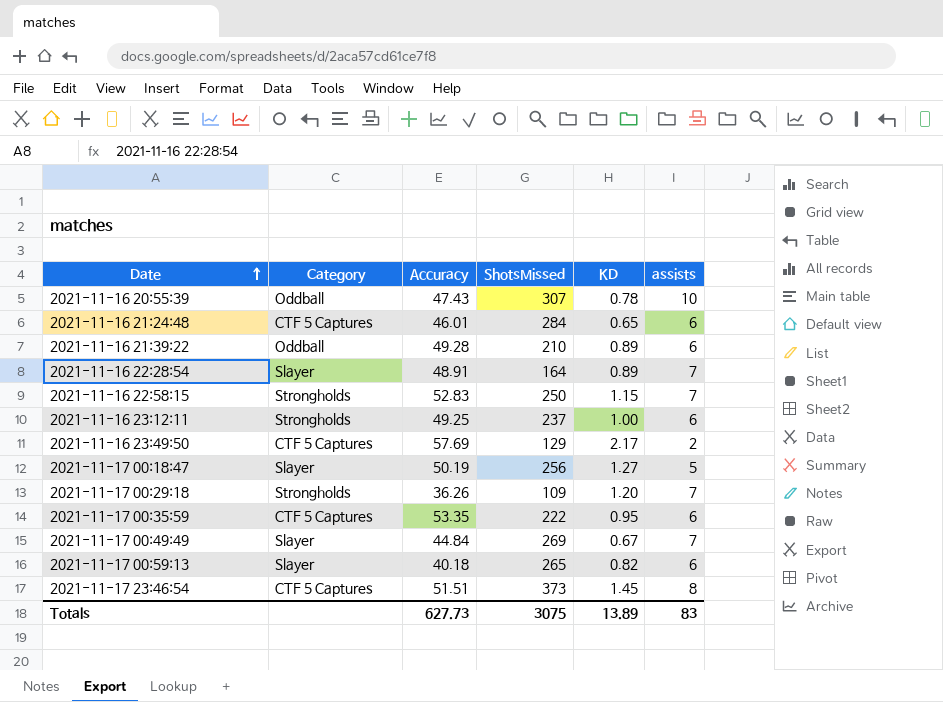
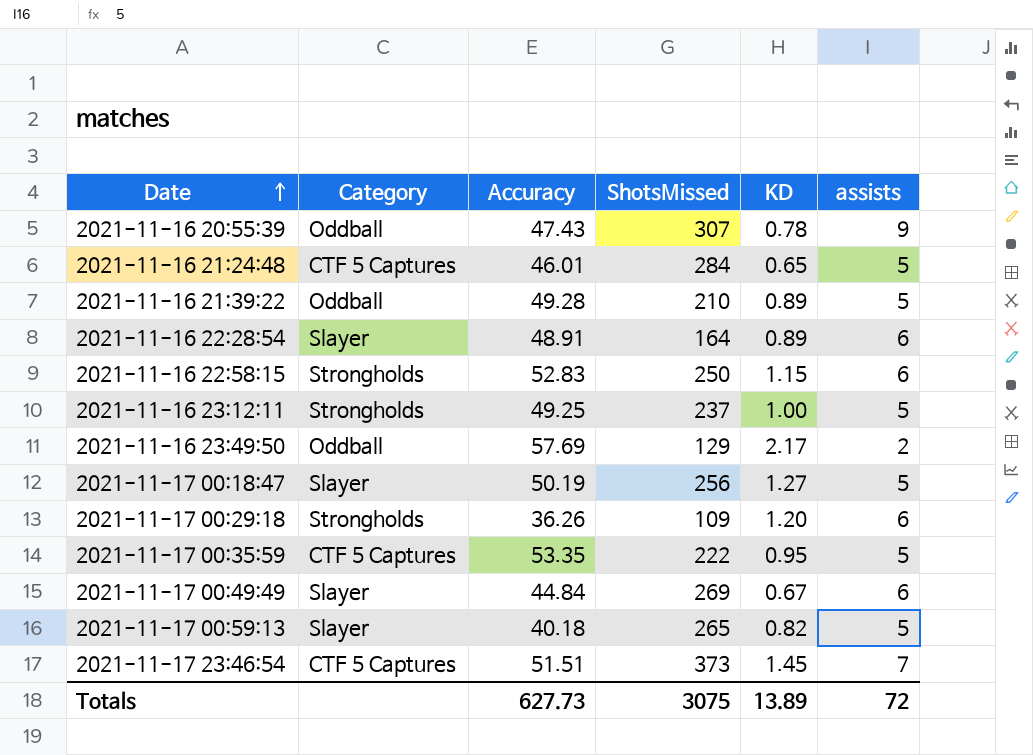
2021-11-16 20:55:39 | assists: 10 -> 9
2021-11-16 21:24:48 | assists: 6 -> 5
2021-11-16 21:39:22 | assists: 6 -> 5
2021-11-16 22:28:54 | assists: 7 -> 6
2021-11-16 22:58:15 | assists: 7 -> 6
2021-11-16 23:12:11 | assists: 6 -> 5
2021-11-16 23:49:50 | Category: CTF 5 Captures -> Oddball
2021-11-17 00:29:18 | assists: 7 -> 6
2021-11-17 00:35:59 | assists: 6 -> 5
2021-11-17 00:49:49 | assists: 7 -> 6
2021-11-17 00:59:13 | assists: 6 -> 5
2021-11-17 23:46:54 | assists: 8 -> 7
Totals | assists: 83 -> 72

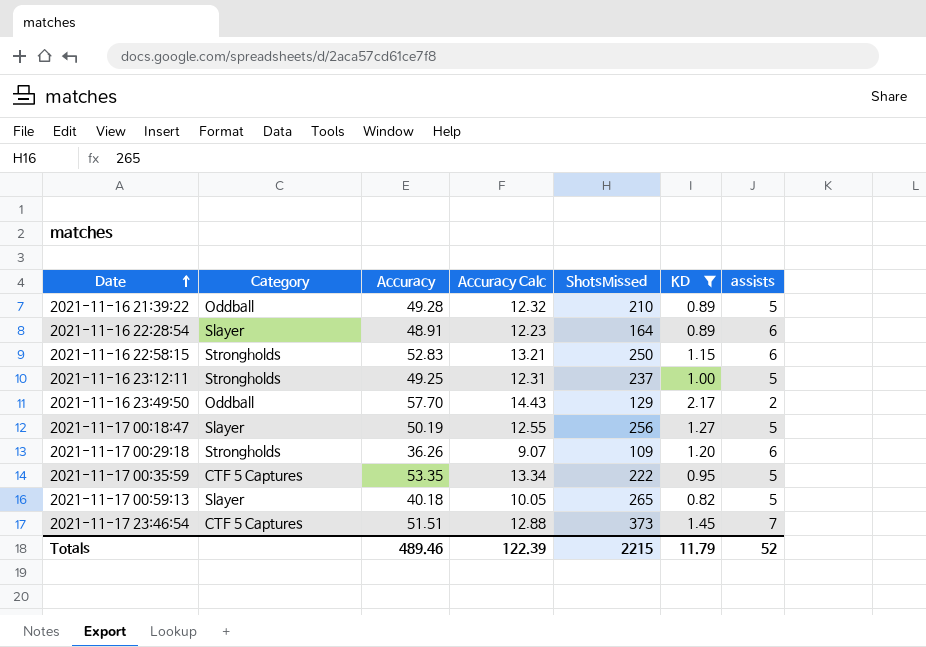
filter: none -> KD >= 0.82
column Accuracy Calc | formula: none -> [Accuracy] * 0.25
2021-11-16 23:49:50 | Accuracy: 57.69 -> 57.70
Totals | Accuracy: 627.73 -> 489.46
Totals | ShotsMissed: 3075 -> 2215
Totals | KD: 13.89 -> 11.79
Totals | assists: 72 -> 52

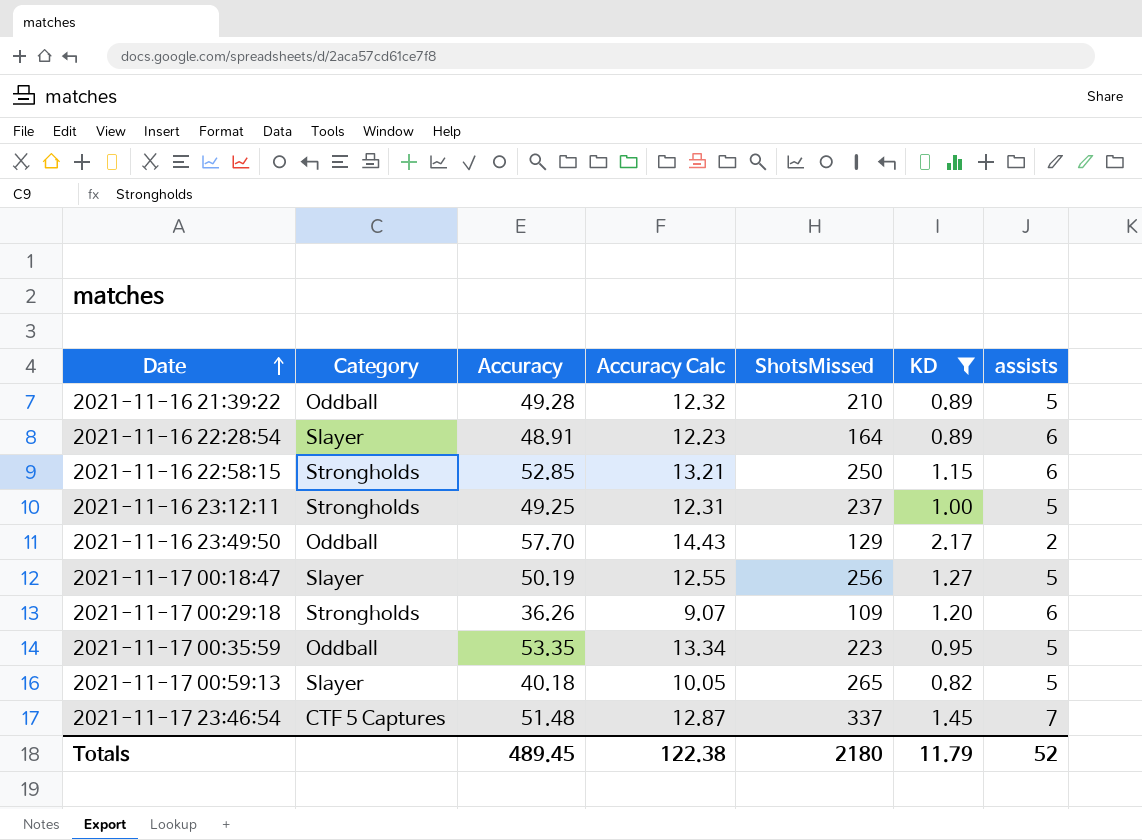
2021-11-16 22:58:15 | Accuracy: 52.83 -> 52.85
2021-11-17 00:35:59 | Category: CTF 5 Captures -> Oddball
2021-11-17 00:35:59 | ShotsMissed: 222 -> 223
2021-11-17 23:46:54 | Accuracy: 51.51 -> 51.48
2021-11-17 23:46:54 | Accuracy Calc: 12.88 -> 12.87
2021-11-17 23:46:54 | ShotsMissed: 373 -> 337
Totals | Accuracy: 489.46 -> 489.45
Totals | Accuracy Calc: 122.39 -> 122.38
Totals | ShotsMissed: 2215 -> 2180

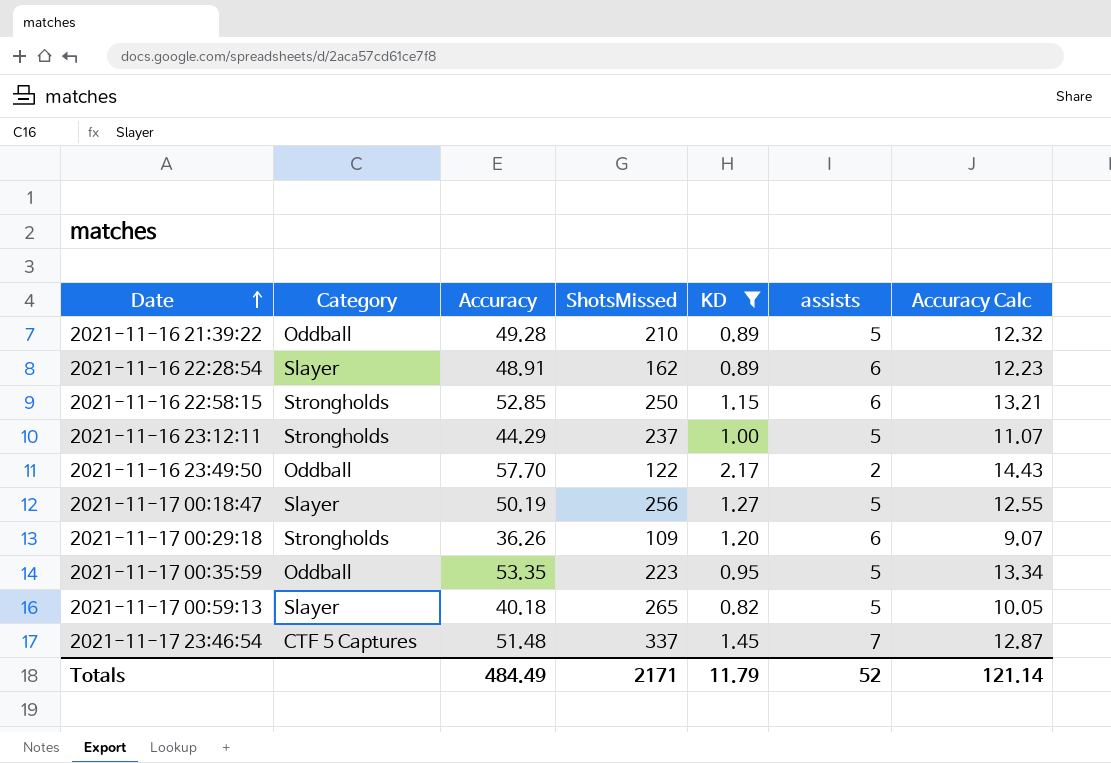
column Accuracy Calc | position: 4 -> 7
2021-11-16 22:28:54 | ShotsMissed: 164 -> 162
2021-11-16 23:12:11 | Accuracy: 49.25 -> 44.29
2021-11-16 23:12:11 | Accuracy Calc: 12.31 -> 11.07
2021-11-16 23:49:50 | ShotsMissed: 129 -> 122
Totals | Accuracy: 489.45 -> 484.49
Totals | ShotsMissed: 2180 -> 2171
Totals | Accuracy Calc: 122.38 -> 121.14

